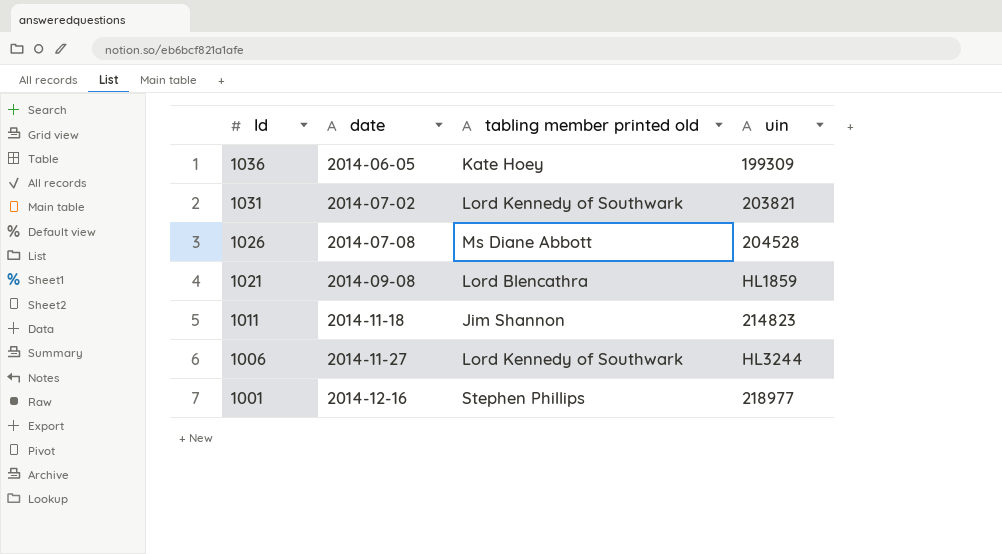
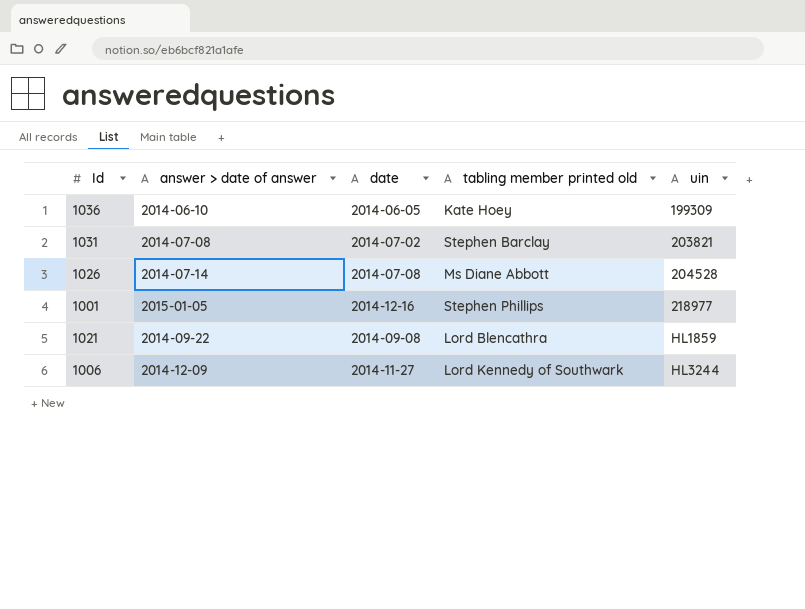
row order: Id descending -> uin ascending
column answer > date of answer | position: none -> 2
row 1011: 2014-11-18 | Jim Shannon | 214823 -> none
1031 | tabling member printed old: Lord Kennedy of Southwark -> Stephen Barclay

